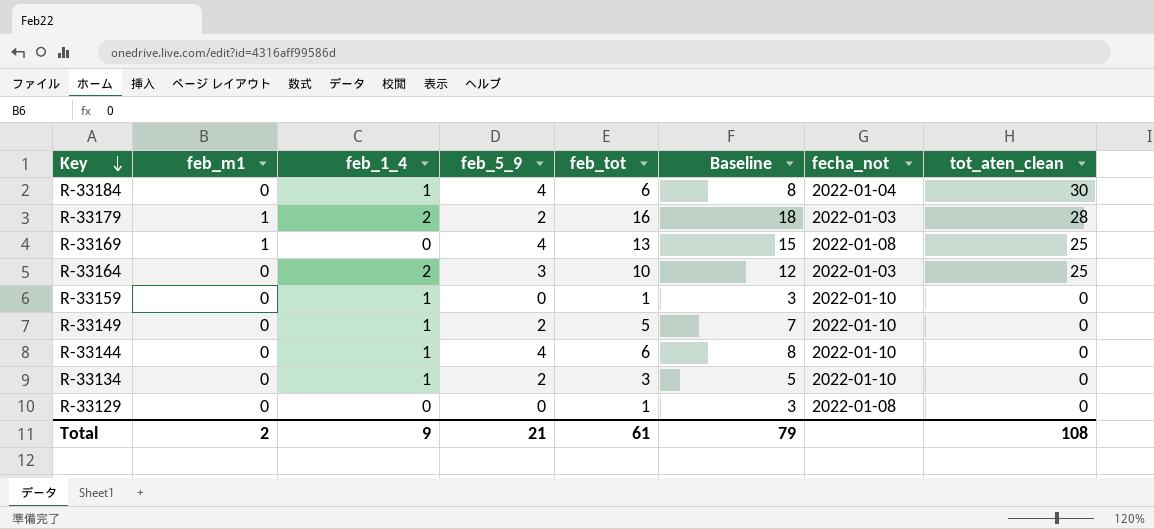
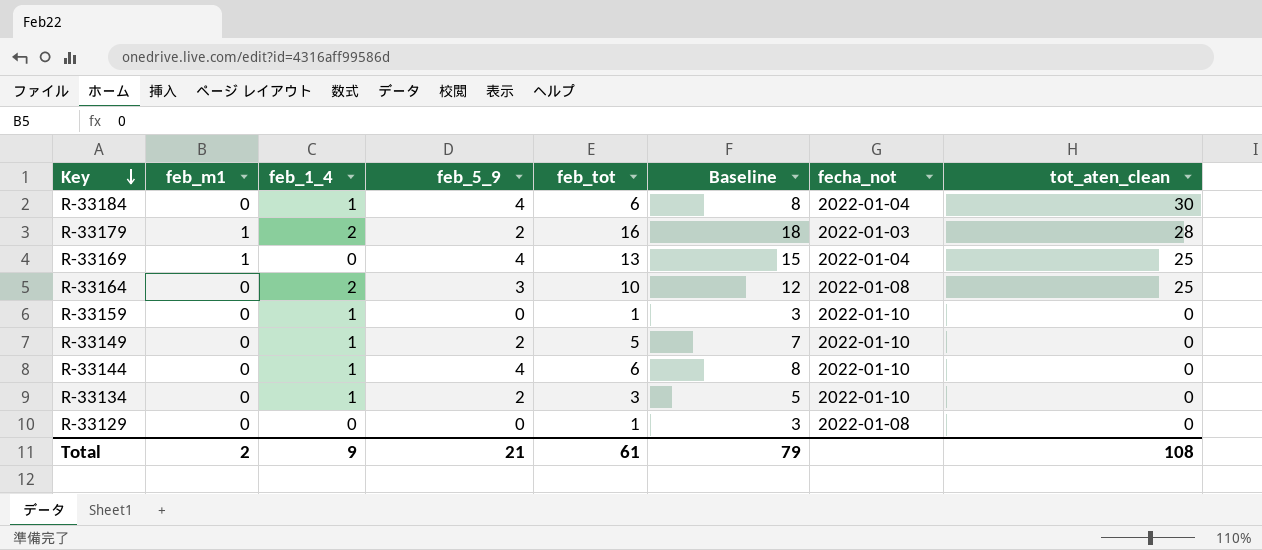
R-33169 | fecha_not: 2022-01-08 -> 2022-01-04
R-33164 | fecha_not: 2022-01-03 -> 2022-01-08

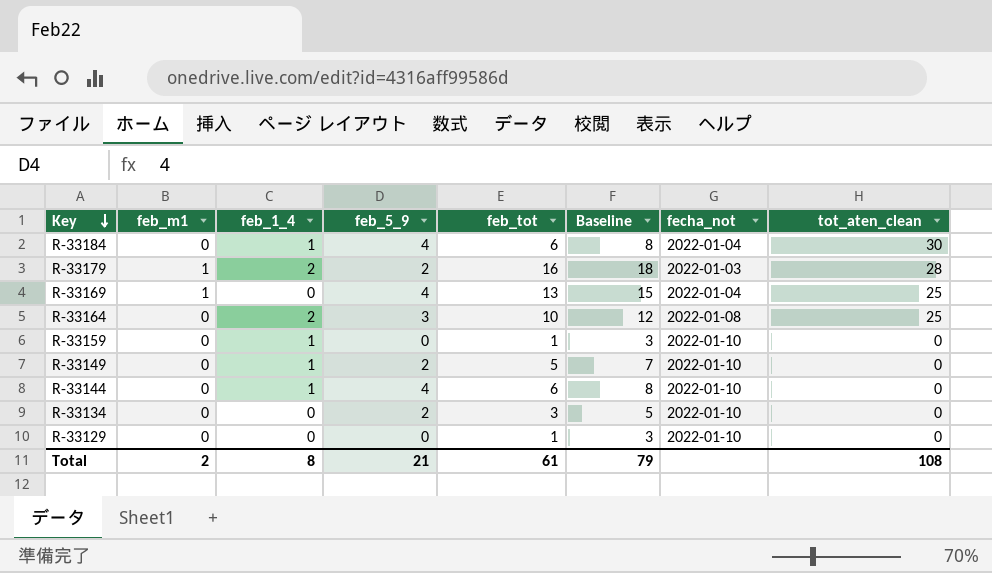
R-33134 | feb_1_4: 1 -> 0
R-33129 | fecha_not: 2022-01-08 -> 2022-01-10
Total | feb_1_4: 9 -> 8

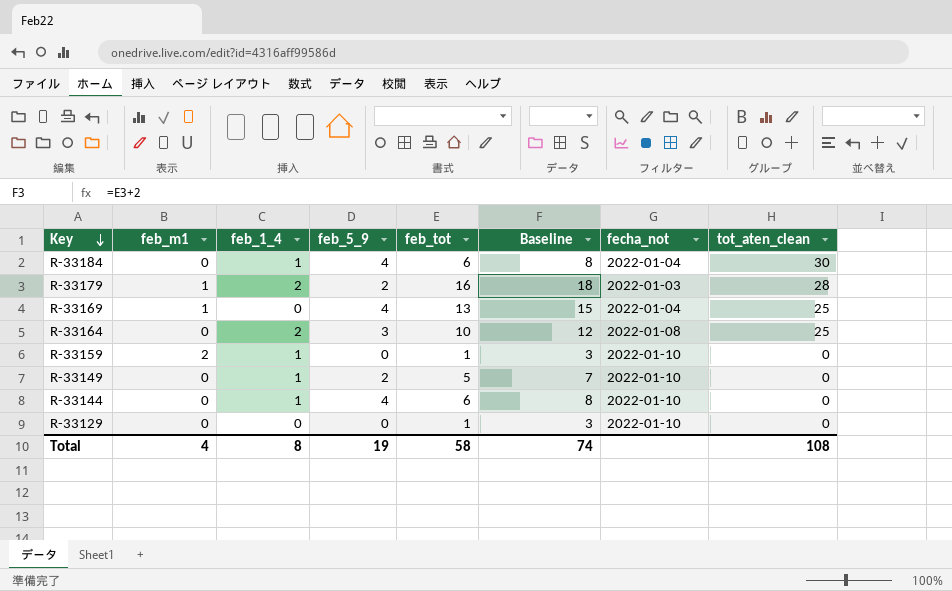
row R-33134: 0 | 0 | 2 | 3 | 5 | 2022-01-10 | 0 -> none
R-33159 | feb_m1: 0 -> 2
Total | feb_m1: 2 -> 4
Total | feb_5_9: 21 -> 19
Total | feb_tot: 61 -> 58
Total | Baseline: 79 -> 74

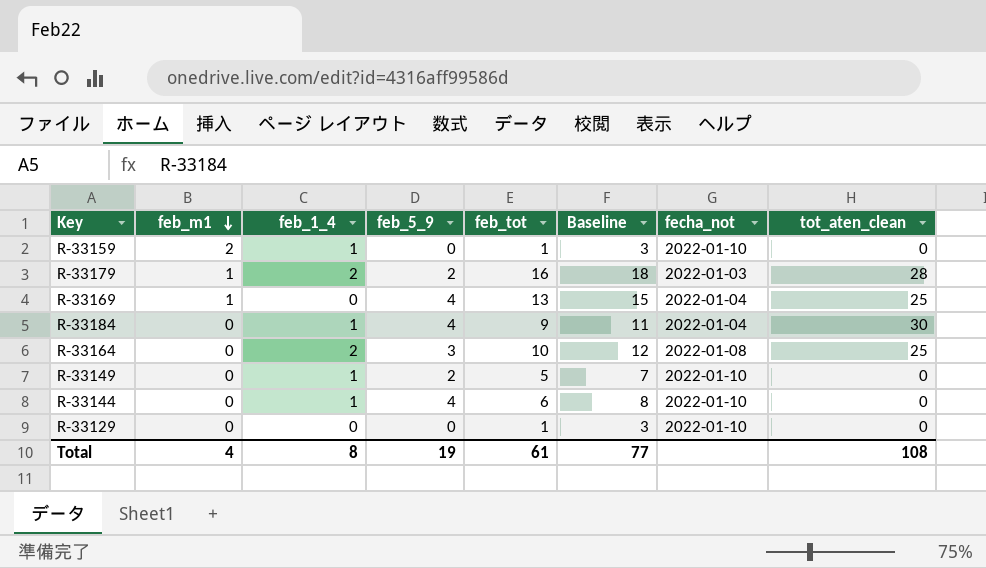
row order: Key descending -> feb_m1 descending
R-33184 | feb_tot: 6 -> 9
R-33184 | Baseline: 8 -> 11
Total | feb_tot: 58 -> 61
Total | Baseline: 74 -> 77

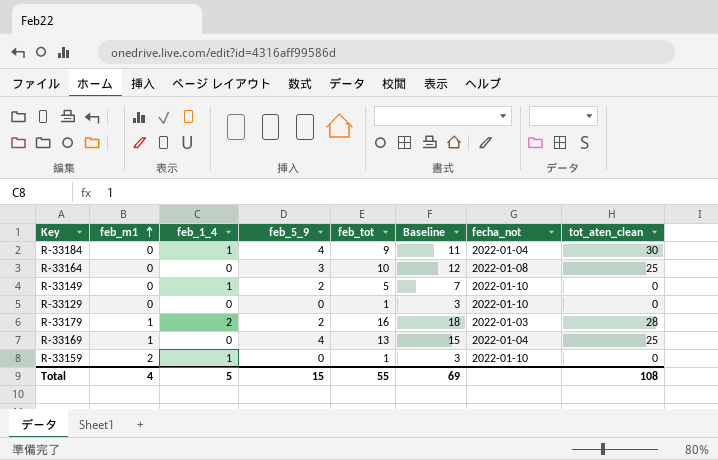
row order: feb_m1 descending -> feb_m1 ascending
row R-33144: 0 | 1 | 4 | 6 | 8 | 2022-01-10 | 0 -> none
R-33164 | feb_1_4: 2 -> 0
Total | feb_1_4: 8 -> 5
Total | feb_5_9: 19 -> 15
Total | feb_tot: 61 -> 55
Total | Baseline: 77 -> 69

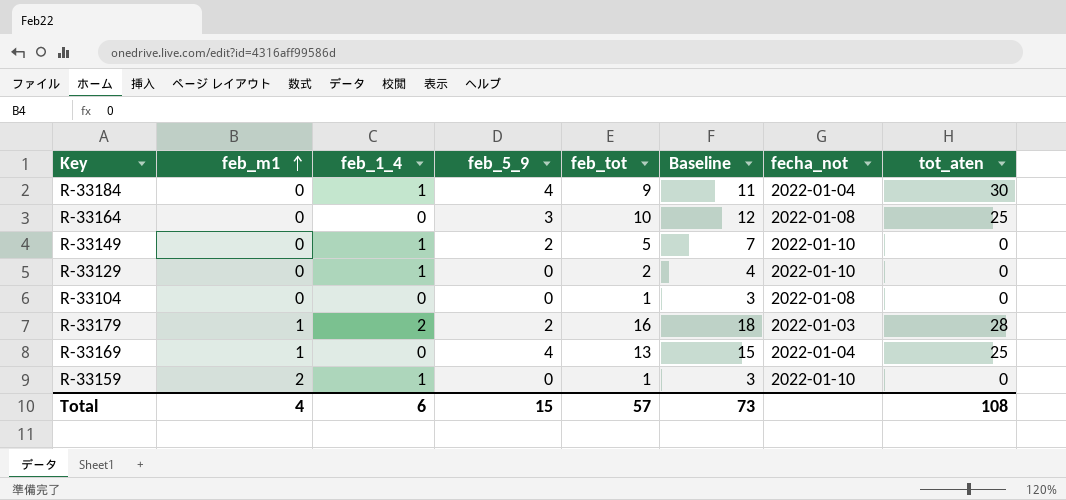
column name: tot_aten_clean -> tot_aten
R-33129 | feb_1_4: 0 -> 1
R-33129 | feb_tot: 1 -> 2
R-33129 | Baseline: 3 -> 4
row R-33104: none -> 0 | 0 | 0 | 1 | 3 | 2022-01-08 | 0
Total | feb_1_4: 5 -> 6
Total | feb_tot: 55 -> 57
Total | Baseline: 69 -> 73

